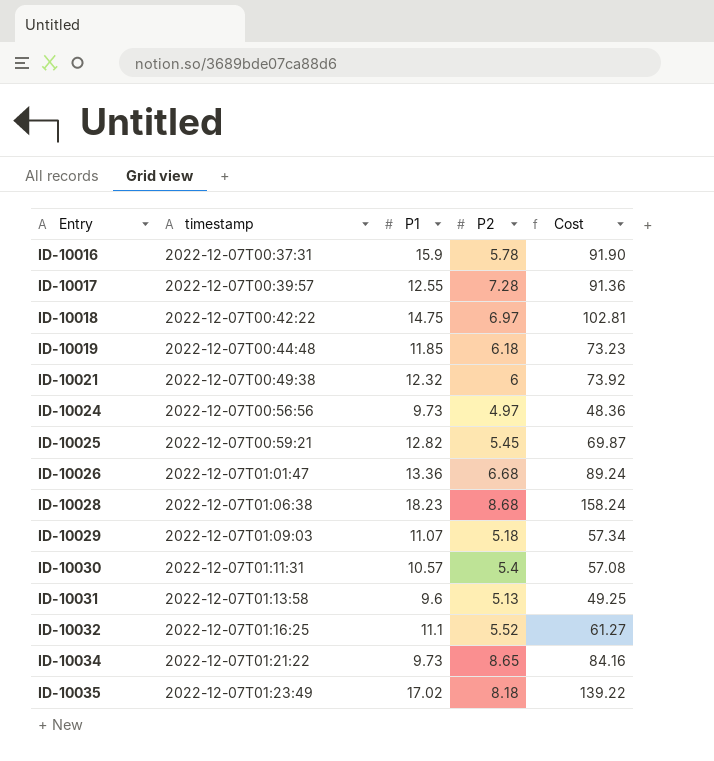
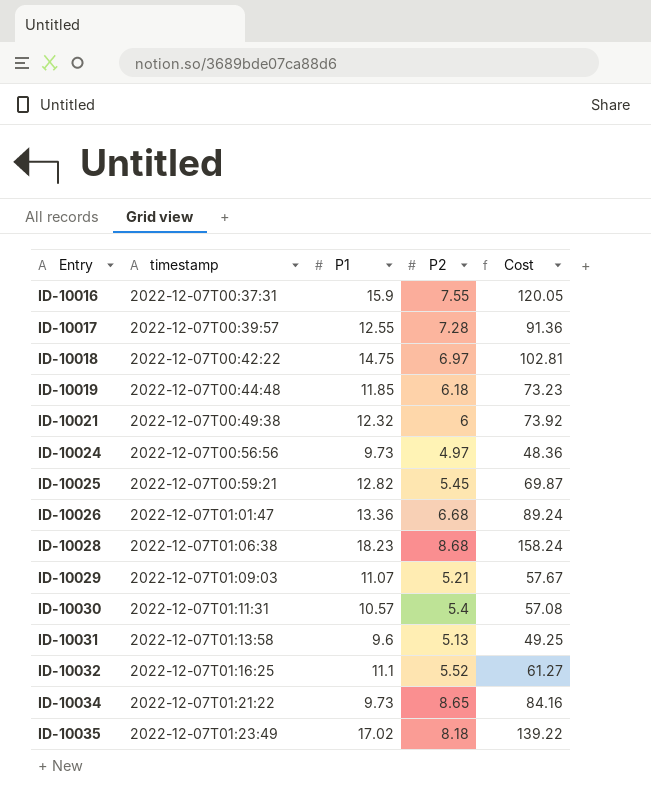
ID-10016 | P2: 5.78 -> 7.55
ID-10016 | Cost: 91.90 -> 120.05
ID-10029 | P2: 5.18 -> 5.21
ID-10029 | Cost: 57.34 -> 57.67

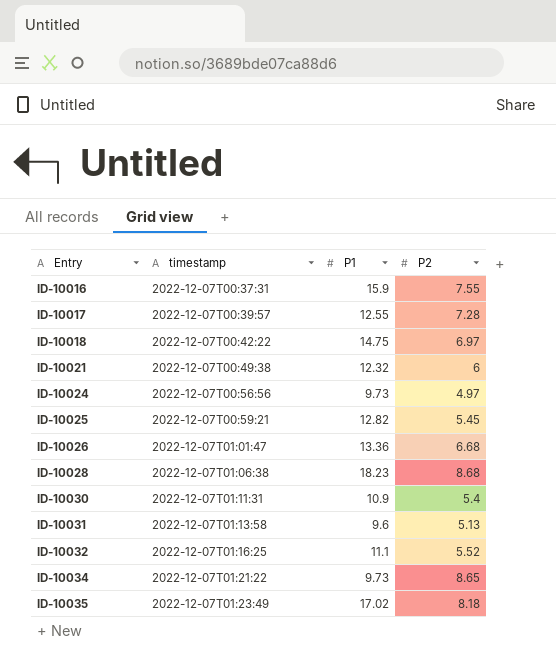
column Cost | formula: [P1] * [P2] -> none
row ID-10019: 2022-12-07T00:44:48 | 11.85 | 6.18 | 73.23 -> none
row ID-10029: 2022-12-07T01:09:03 | 11.07 | 5.21 | 57.67 -> none
ID-10030 | P1: 10.57 -> 10.9

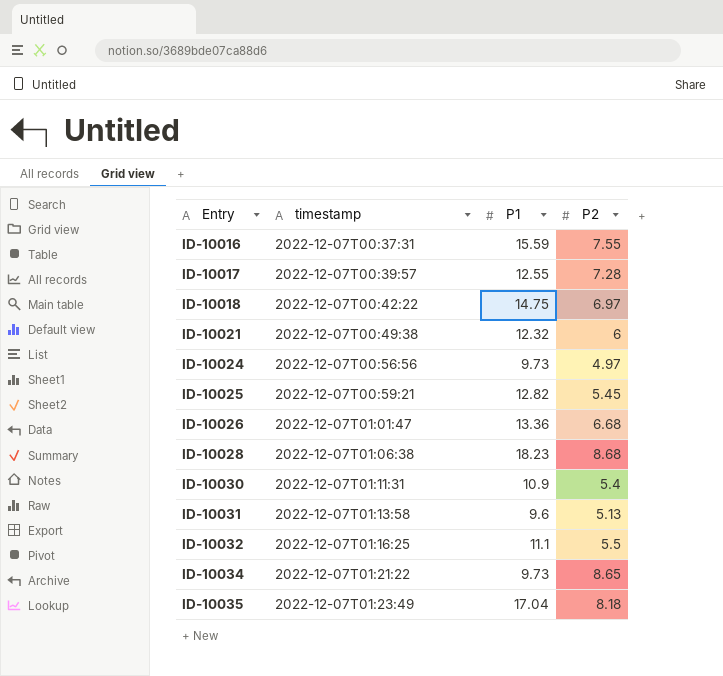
ID-10016 | P1: 15.9 -> 15.59
ID-10032 | P2: 5.52 -> 5.5
ID-10035 | P1: 17.02 -> 17.04

